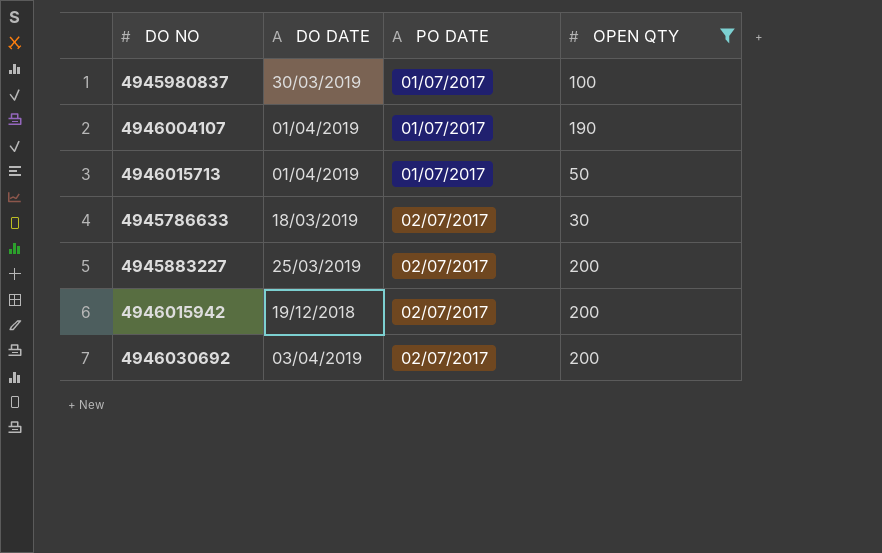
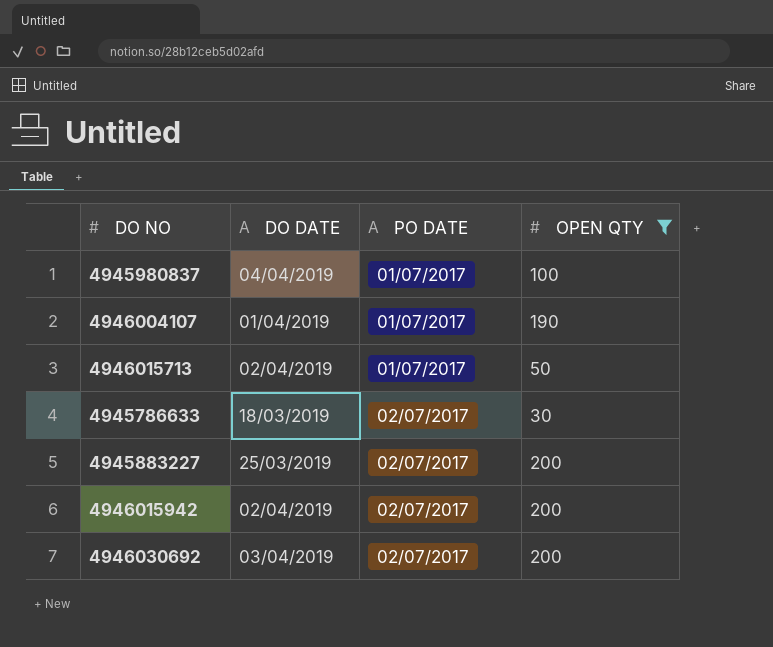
4945980837 | DO DATE: 30/03/2019 -> 04/04/2019
4946015713 | DO DATE: 01/04/2019 -> 02/04/2019
4946015942 | DO DATE: 19/12/2018 -> 02/04/2019

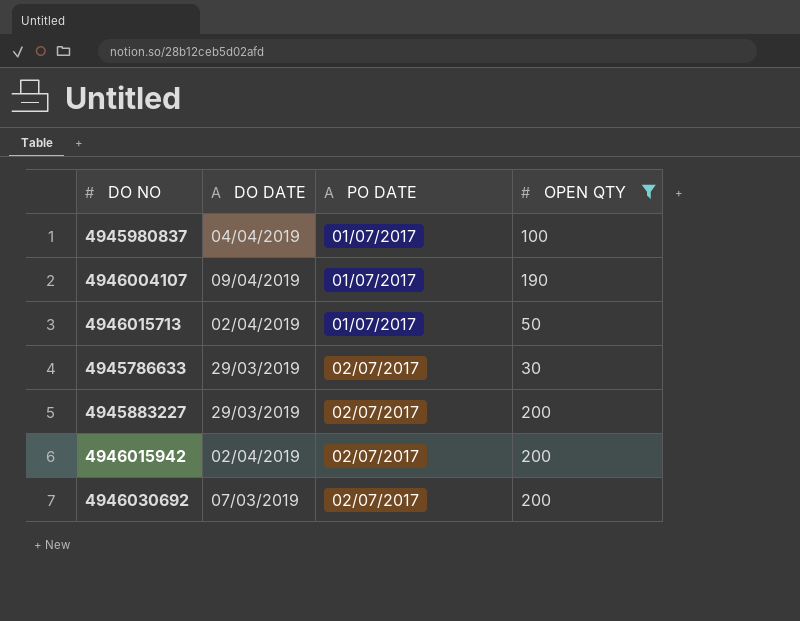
4946004107 | DO DATE: 01/04/2019 -> 09/04/2019
4945786633 | DO DATE: 18/03/2019 -> 29/03/2019
4945883227 | DO DATE: 25/03/2019 -> 29/03/2019
4946030692 | DO DATE: 03/04/2019 -> 07/03/2019

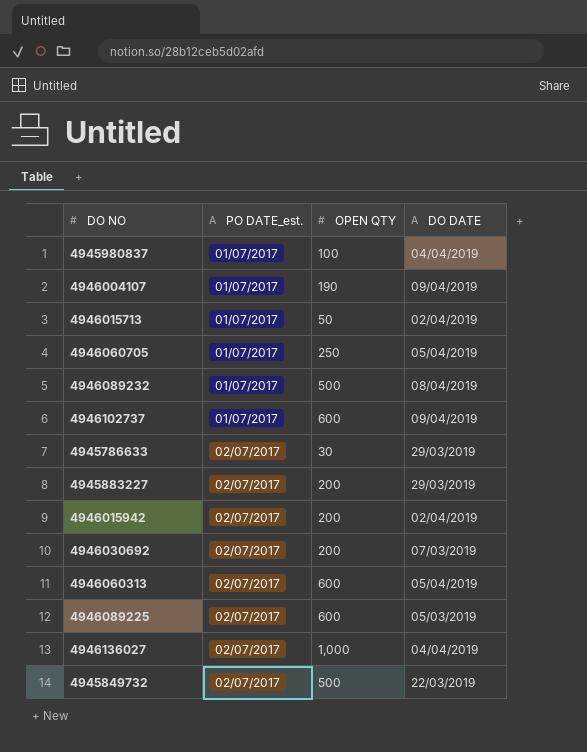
filter: OPEN QTY <= 200 -> none
column name: PO DATE -> PO DATE_est.
column DO DATE | position: 2 -> 4

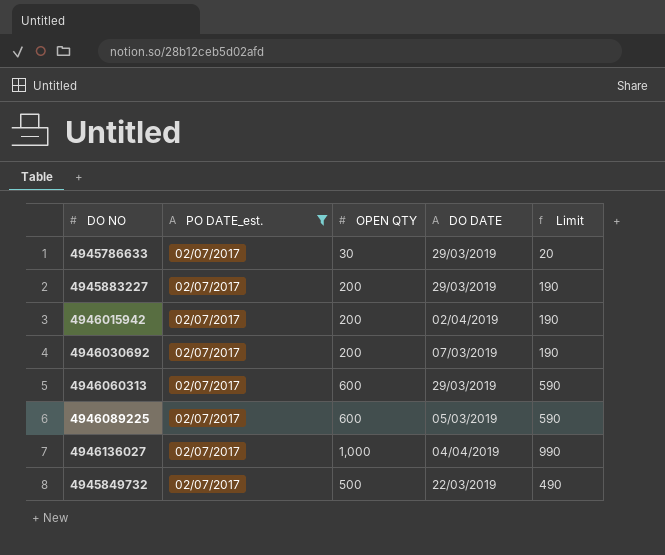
filter: none -> PO DATE_est. = 02/07/2017
column Limit | formula: none -> [OPEN QTY] - 10
4946060313 | DO DATE: 05/04/2019 -> 29/03/2019

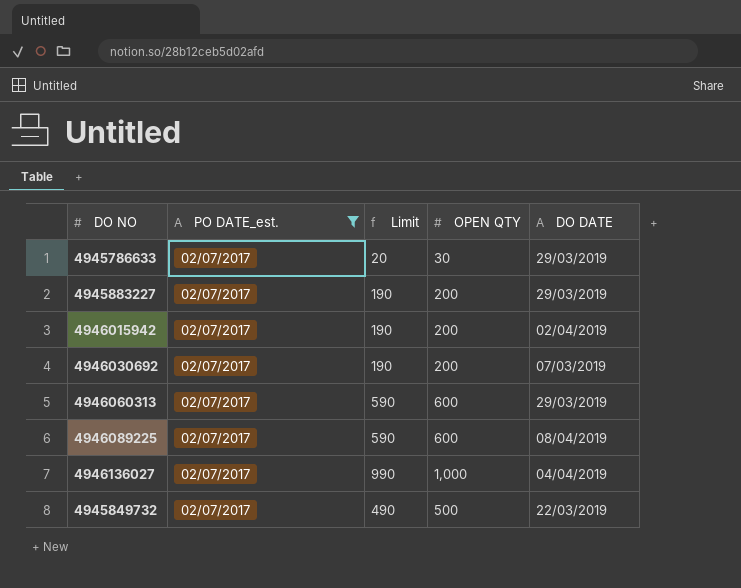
column Limit | position: 5 -> 3
4946089225 | DO DATE: 05/03/2019 -> 08/04/2019

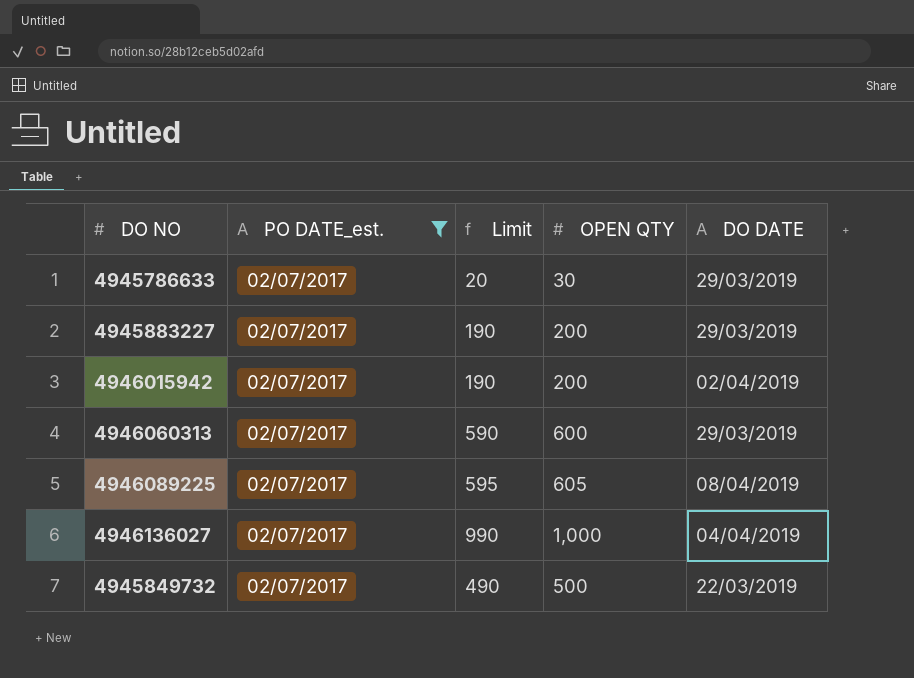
row 4946030692: 02/07/2017 | 190 | 200 | 07/03/2019 -> none
4946089225 | Limit: 590 -> 595
4946089225 | OPEN QTY: 600 -> 605

